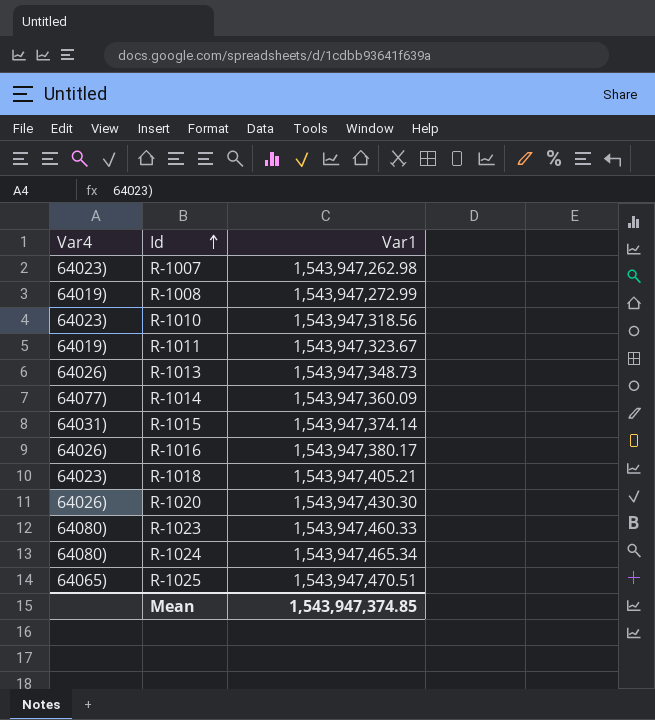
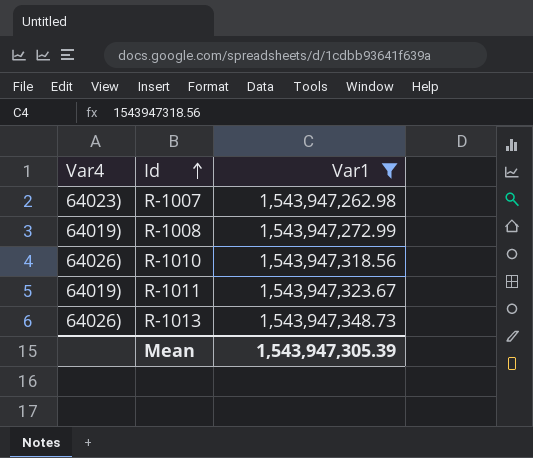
filter: none -> Var1 <= 1,543,947,348.73
R-1010 | Var4: 64023) -> 64026)
Mean | Var1: 1,543,947,374.85 -> 1,543,947,305.39

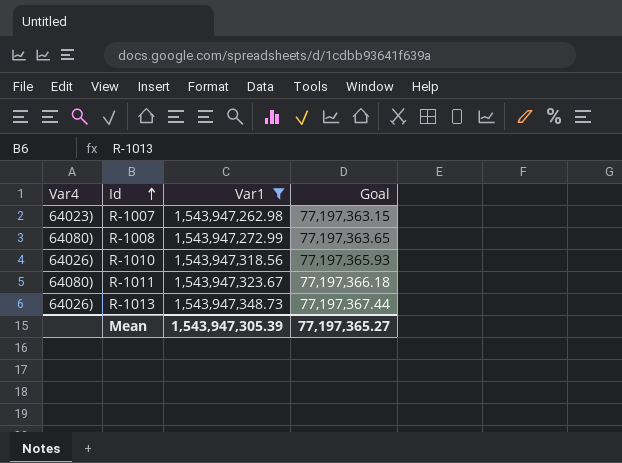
column Goal | formula: none -> [Var1] * 0.05
R-1008 | Var4: 64019) -> 64080)
R-1011 | Var4: 64019) -> 64080)

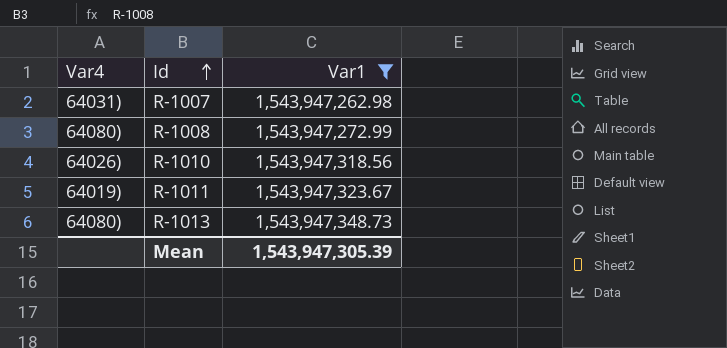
column Goal | formula: [Var1] * 0.05 -> none
R-1007 | Var4: 64023) -> 64031)
R-1011 | Var4: 64080) -> 64019)
R-1013 | Var4: 64026) -> 64080)

